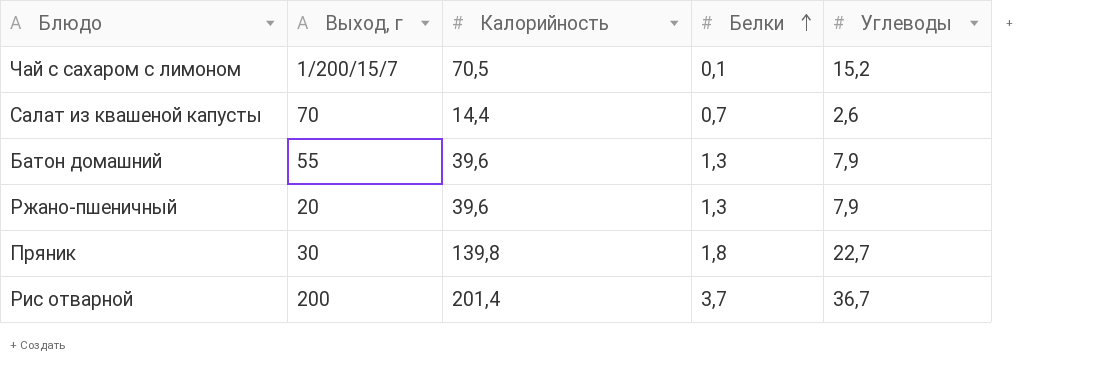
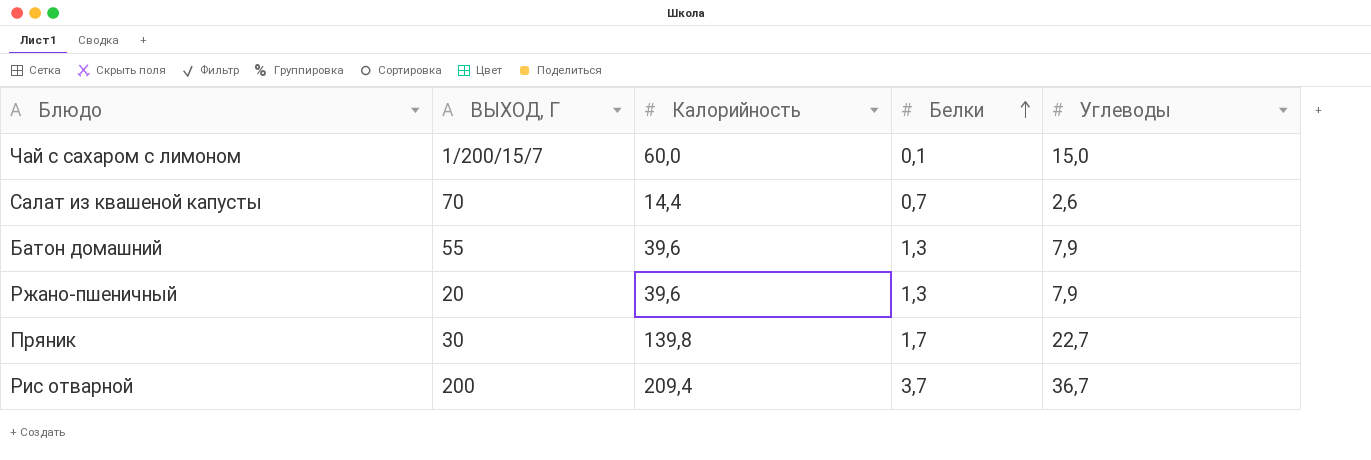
column name: Выход, г -> ВЫХОД, Г
Чай с сахаром с лимоном | Калорийность: 70,5 -> 60,0
Чай с сахаром с лимоном | Углеводы: 15,2 -> 15,0
Пряник | Белки: 1,8 -> 1,7
Рис отварной | Калорийность: 201,4 -> 209,4

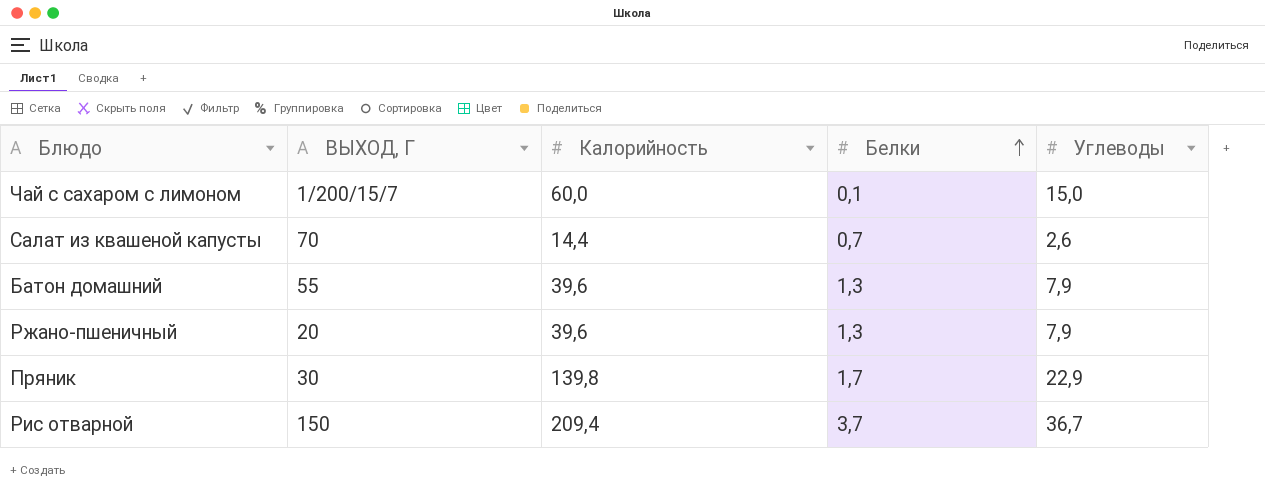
Пряник | Углеводы: 22,7 -> 22,9
Рис отварной | ВЫХОД, Г: 200 -> 150

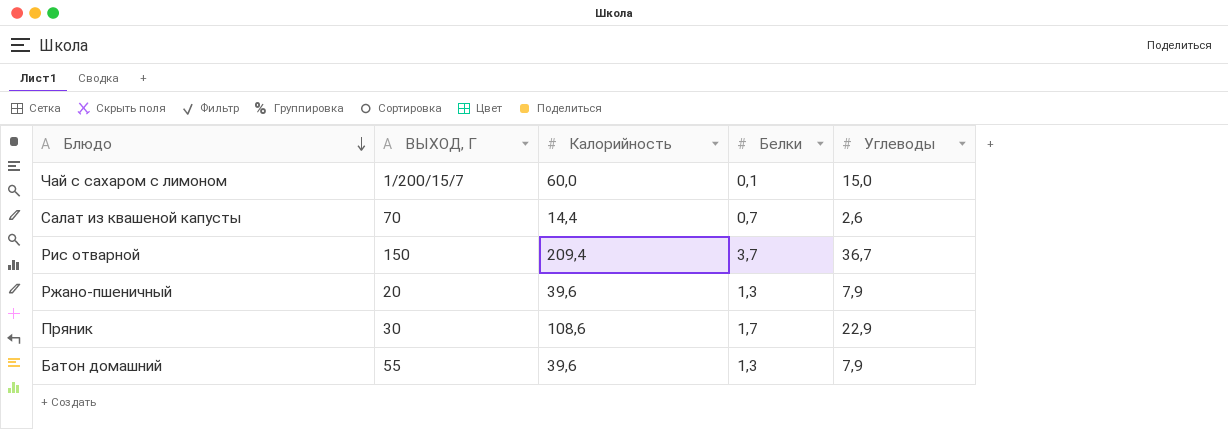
row order: Белки ascending -> Блюдо descending
Пряник | Калорийность: 139,8 -> 108,6

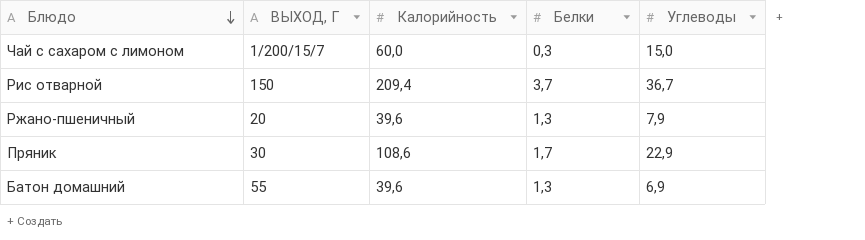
row Салат из квашеной капусты: 70 | 14,4 | 0,7 | 2,6 -> none
Чай с сахаром с лимоном | Белки: 0,1 -> 0,3
Батон домашний | Углеводы: 7,9 -> 6,9

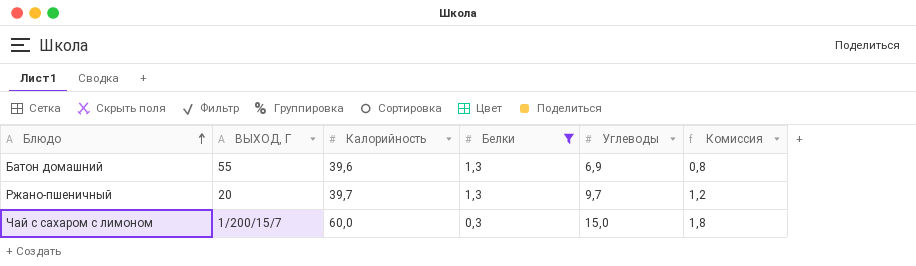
filter: none -> Белки <= 1,3
row order: Блюдо descending -> Блюдо ascending
column Комиссия | formula: none -> [Углеводы] * 0,12
Ржано-пшеничный | Калорийность: 39,6 -> 39,7
Ржано-пшеничный | Углеводы: 7,9 -> 9,7

